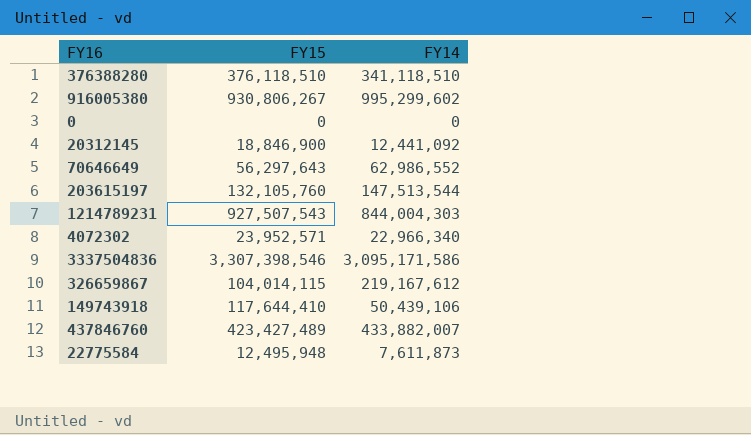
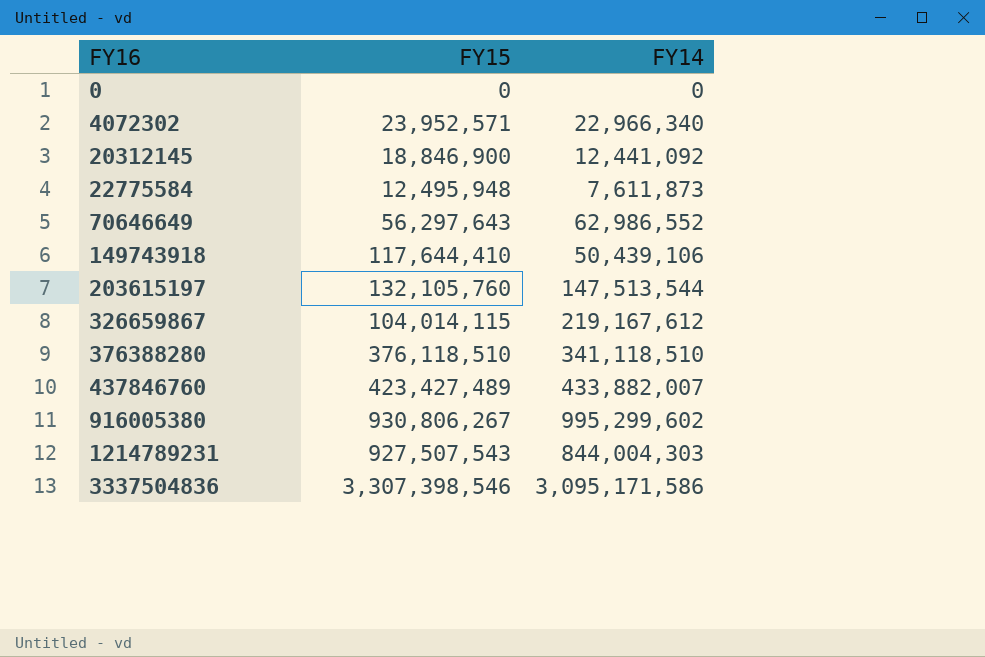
row order: none -> FY16 ascending

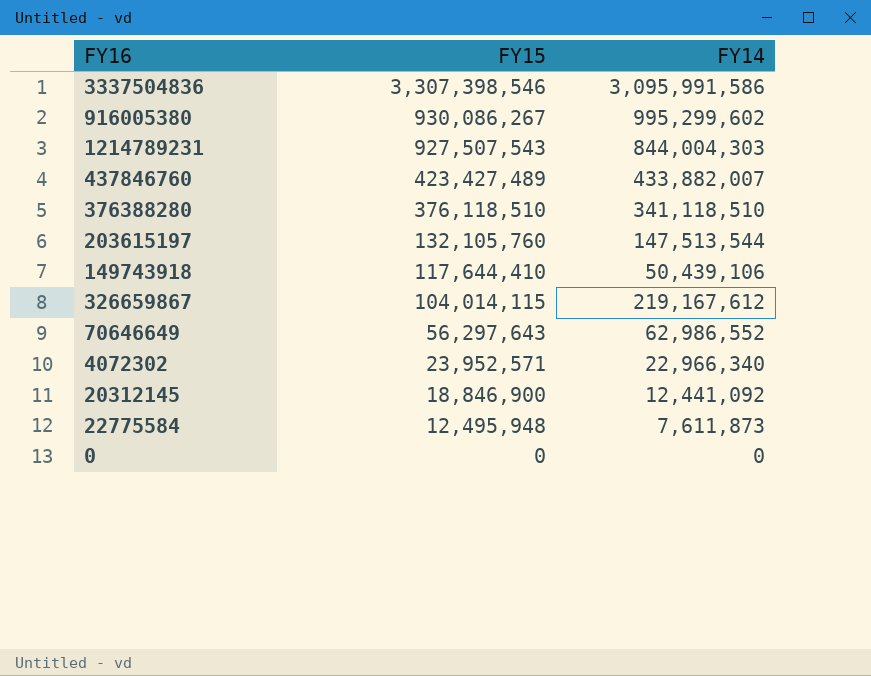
row order: FY16 ascending -> FY15 descending
3337504836 | FY14: 3,095,171,586 -> 3,095,991,586
916005380 | FY15: 930,806,267 -> 930,086,267

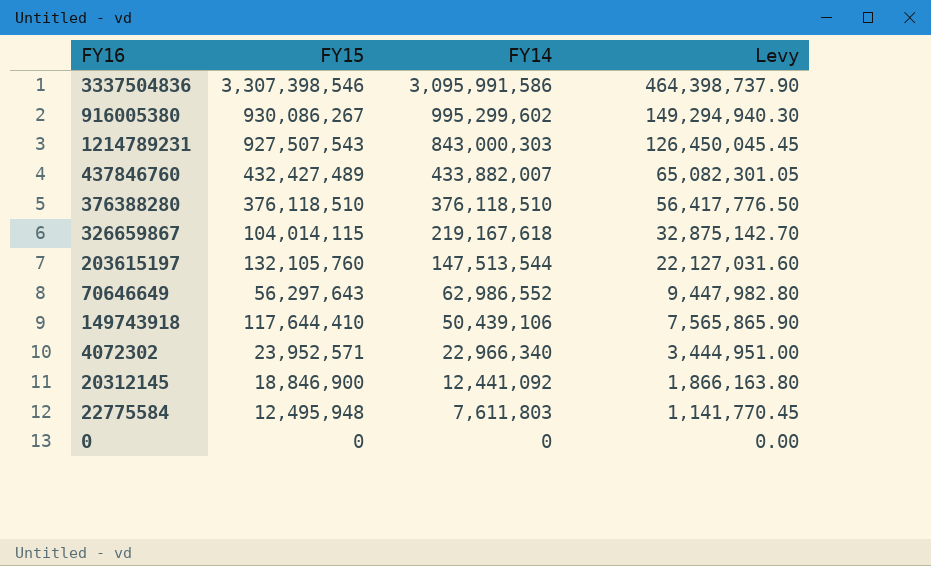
row order: FY15 descending -> FY14 descending
column Levy | formula: none -> [FY14] * 0.15
1214789231 | FY14: 844,004,303 -> 843,000,303
437846760 | FY15: 423,427,489 -> 432,427,489
376388280 | FY14: 341,118,510 -> 376,118,510
326659867 | FY14: 219,167,612 -> 219,167,618
22775584 | FY14: 7,611,873 -> 7,611,803

